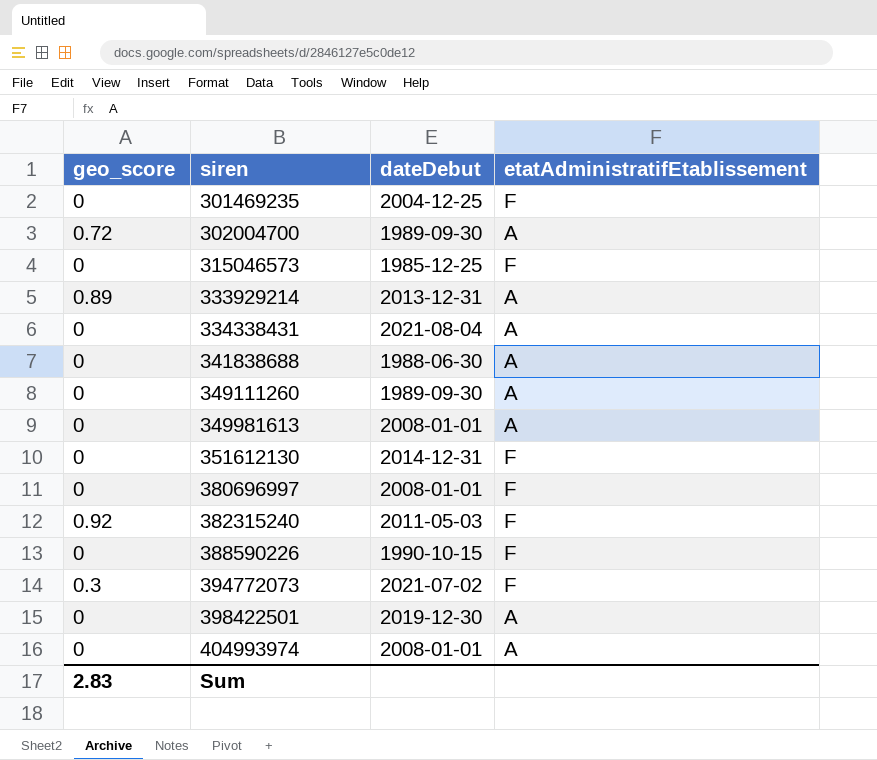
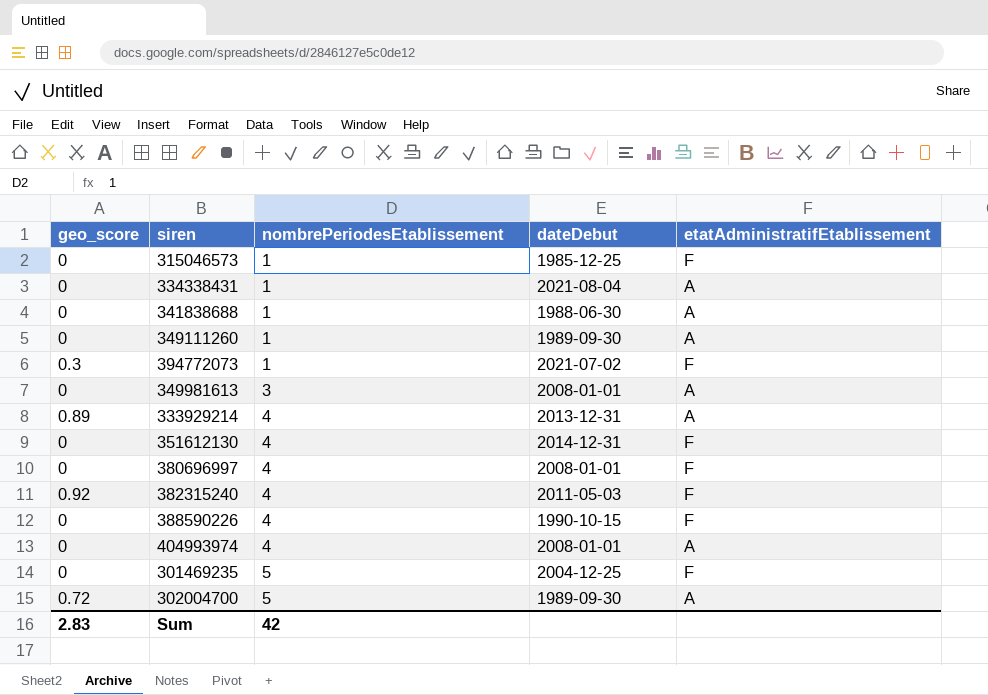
row order: siren ascending -> nombrePeriodesEtablissement ascending
column nombrePeriodesEtablissement | position: none -> 3
row 398422501: 0 | 2019-12-30 | A -> none

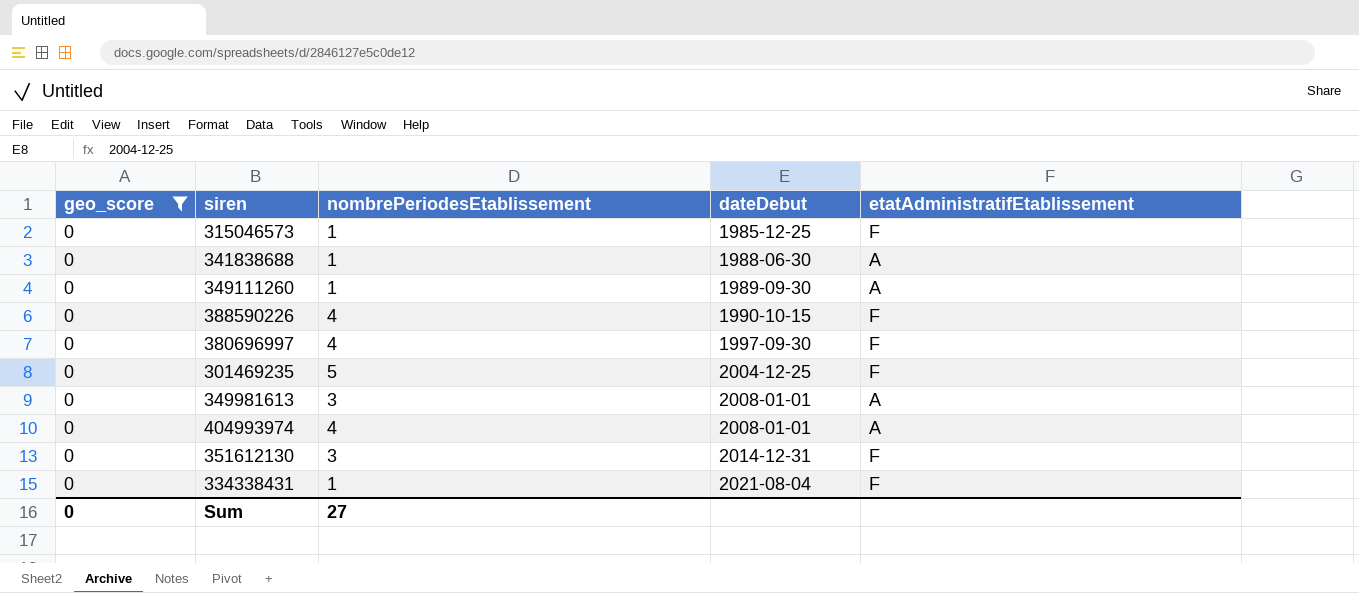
filter: none -> geo_score = 0
row order: nombrePeriodesEtablissement ascending -> dateDebut ascending
380696997 | dateDebut: 2008-01-01 -> 1997-09-30
351612130 | nombrePeriodesEtablissement: 4 -> 3
334338431 | etatAdministratifEtablissement: A -> F
Sum | geo_score: 2.83 -> 0
Sum | nombrePeriodesEtablissement: 42 -> 27

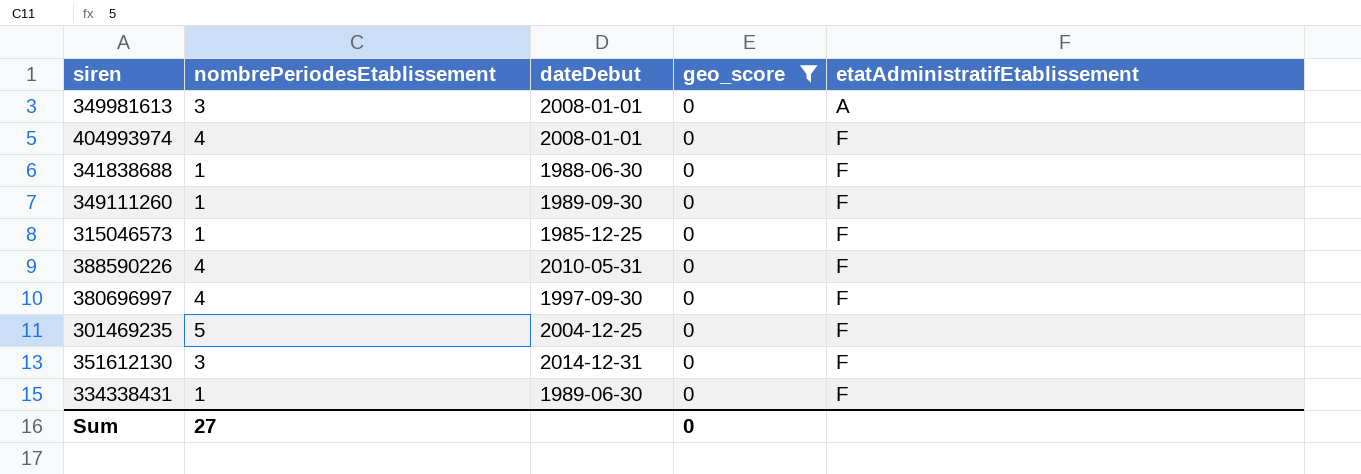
row order: dateDebut ascending -> etatAdministratifEtablissement ascending
column geo_score | position: 1 -> 4
404993974 | etatAdministratifEtablissement: A -> F
341838688 | etatAdministratifEtablissement: A -> F
349111260 | etatAdministratifEtablissement: A -> F
388590226 | dateDebut: 1990-10-15 -> 2010-05-31
334338431 | dateDebut: 2021-08-04 -> 1989-06-30

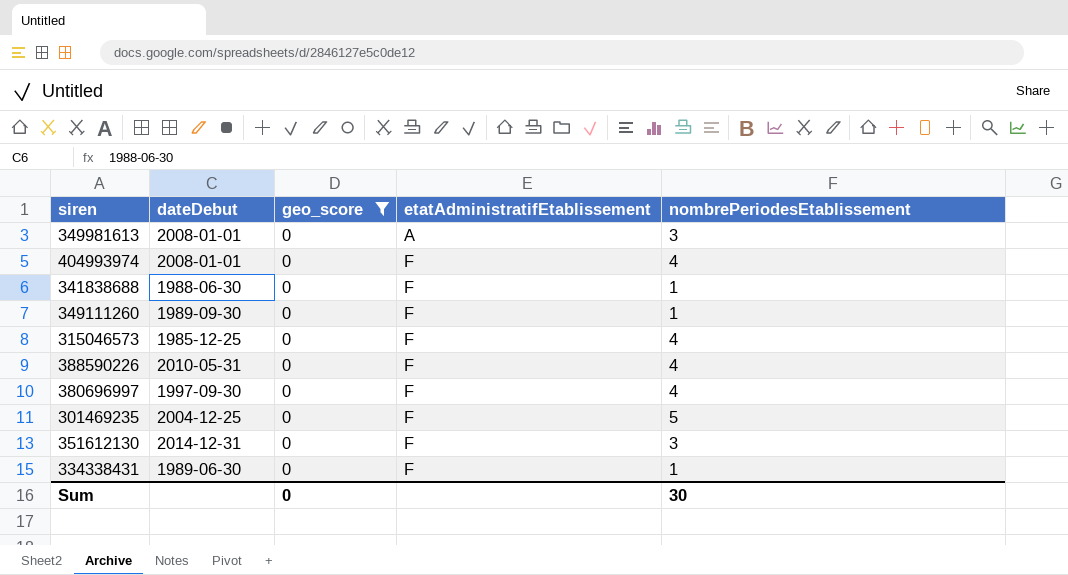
column nombrePeriodesEtablissement | position: 2 -> 5
315046573 | nombrePeriodesEtablissement: 1 -> 4
Sum | nombrePeriodesEtablissement: 27 -> 30

